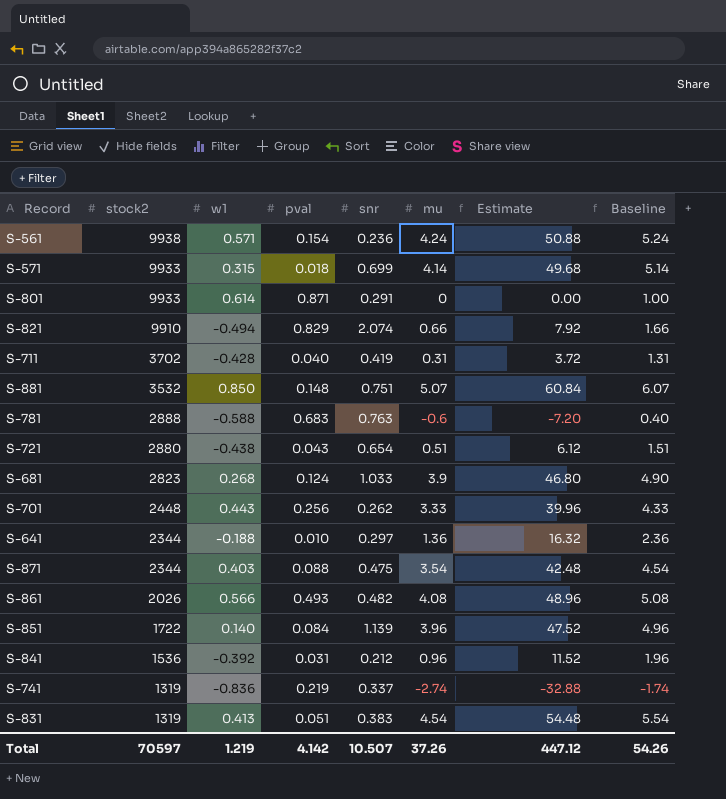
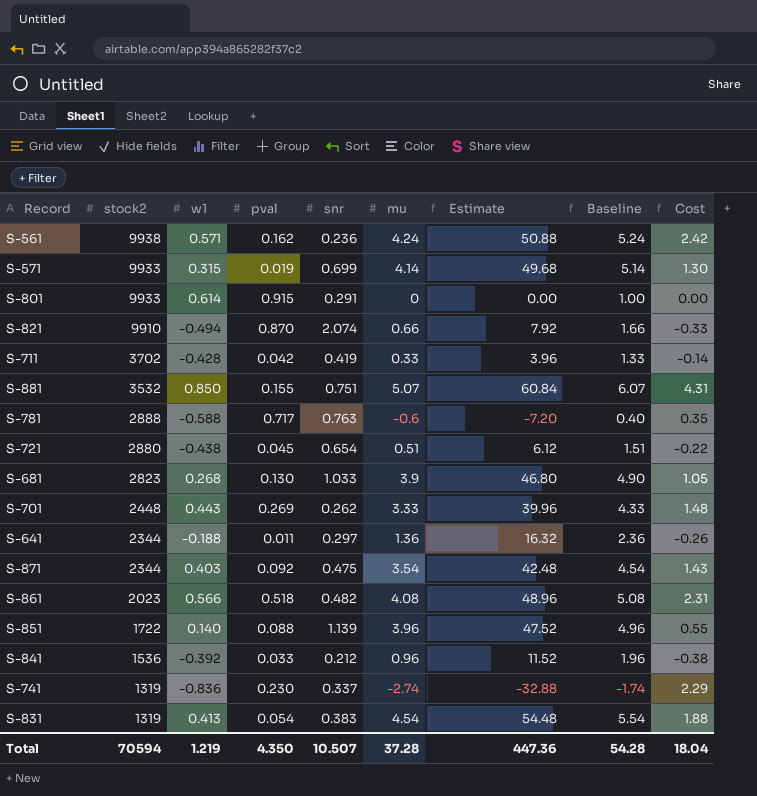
column Cost | formula: none -> [w1] * [mu]
S-561 | pval: 0.154 -> 0.162
S-571 | pval: 0.018 -> 0.019
S-801 | pval: 0.871 -> 0.915
S-821 | pval: 0.829 -> 0.870
S-711 | pval: 0.040 -> 0.042
S-711 | mu: 0.31 -> 0.33
S-711 | Estimate: 3.72 -> 3.96
S-711 | Baseline: 1.31 -> 1.33
S-881 | pval: 0.148 -> 0.155
S-781 | pval: 0.683 -> 0.717
S-721 | pval: 0.043 -> 0.045
S-681 | pval: 0.124 -> 0.130
S-701 | pval: 0.256 -> 0.269
S-641 | pval: 0.010 -> 0.011
S-871 | pval: 0.088 -> 0.092
S-861 | stock2: 2026 -> 2023
S-861 | pval: 0.493 -> 0.518
S-851 | pval: 0.084 -> 0.088
S-841 | pval: 0.031 -> 0.033
S-741 | pval: 0.219 -> 0.230
S-831 | pval: 0.051 -> 0.054
Total | stock2: 70597 -> 70594
Total | pval: 4.142 -> 4.350
Total | mu: 37.26 -> 37.28
Total | Estimate: 447.12 -> 447.36
Total | Baseline: 54.26 -> 54.28

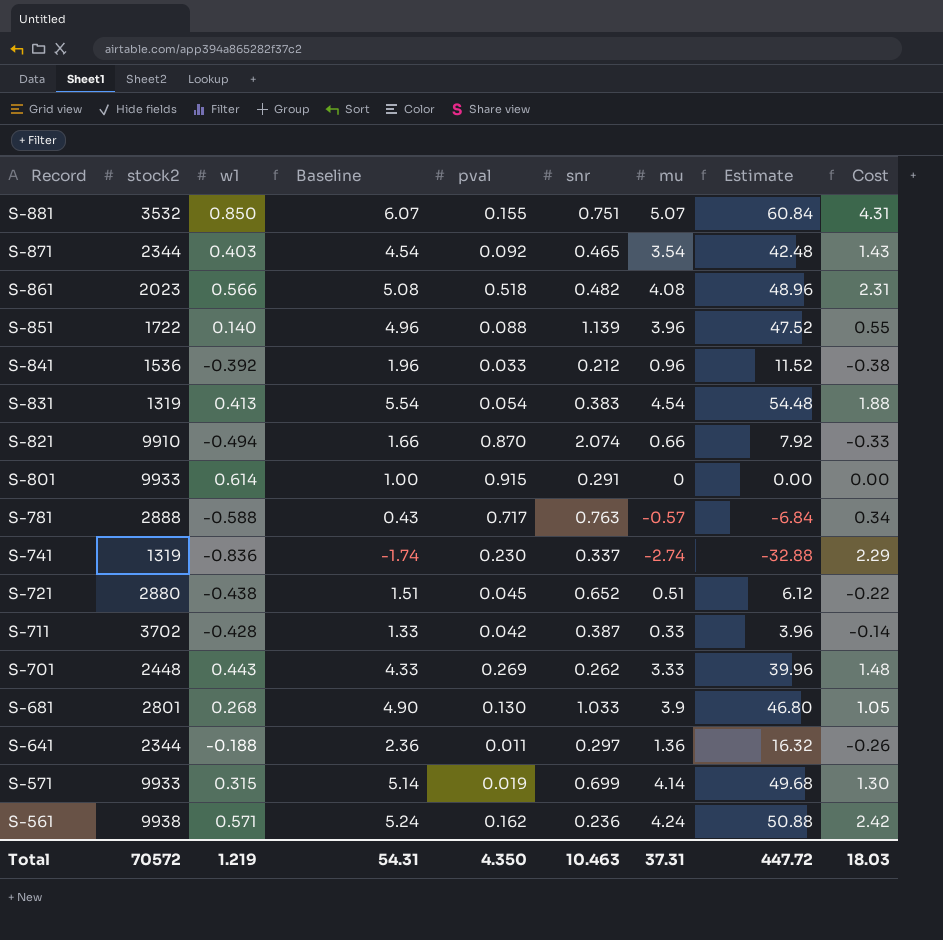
row order: stock2 descending -> Record descending
column Baseline | position: 8 -> 4
S-871 | snr: 0.475 -> 0.465
S-781 | Baseline: 0.40 -> 0.43
S-781 | mu: -0.6 -> -0.57
S-781 | Estimate: -7.20 -> -6.84
S-781 | Cost: 0.35 -> 0.34
S-721 | snr: 0.654 -> 0.652
S-711 | snr: 0.419 -> 0.387
S-681 | stock2: 2823 -> 2801
Total | stock2: 70594 -> 70572
Total | Baseline: 54.28 -> 54.31
Total | snr: 10.507 -> 10.463
Total | mu: 37.28 -> 37.31
Total | Estimate: 447.36 -> 447.72
Total | Cost: 18.04 -> 18.03

